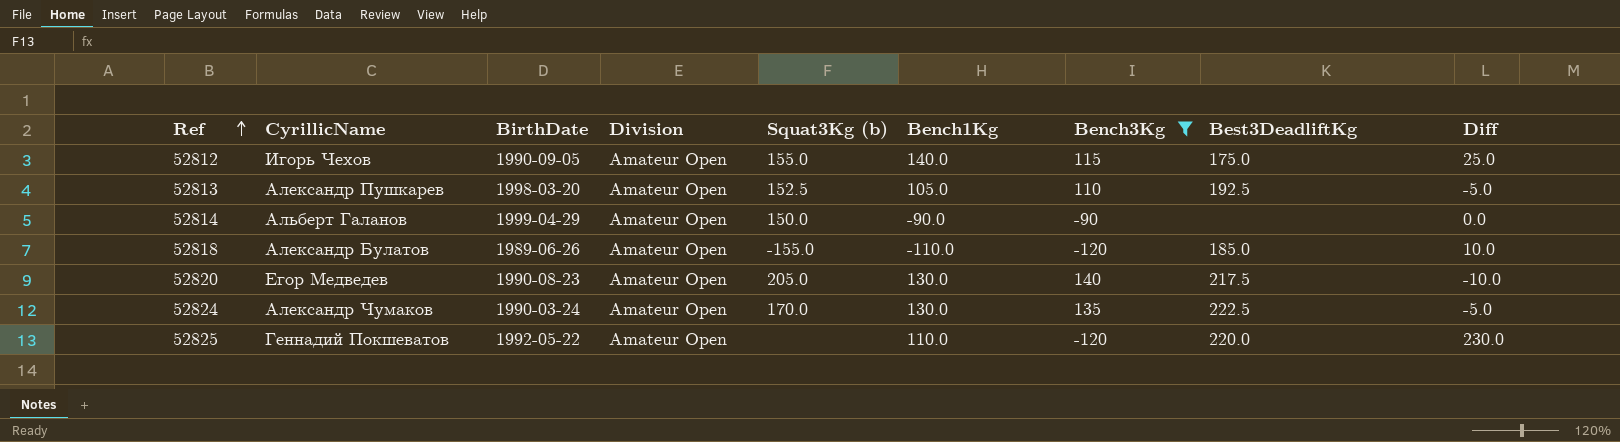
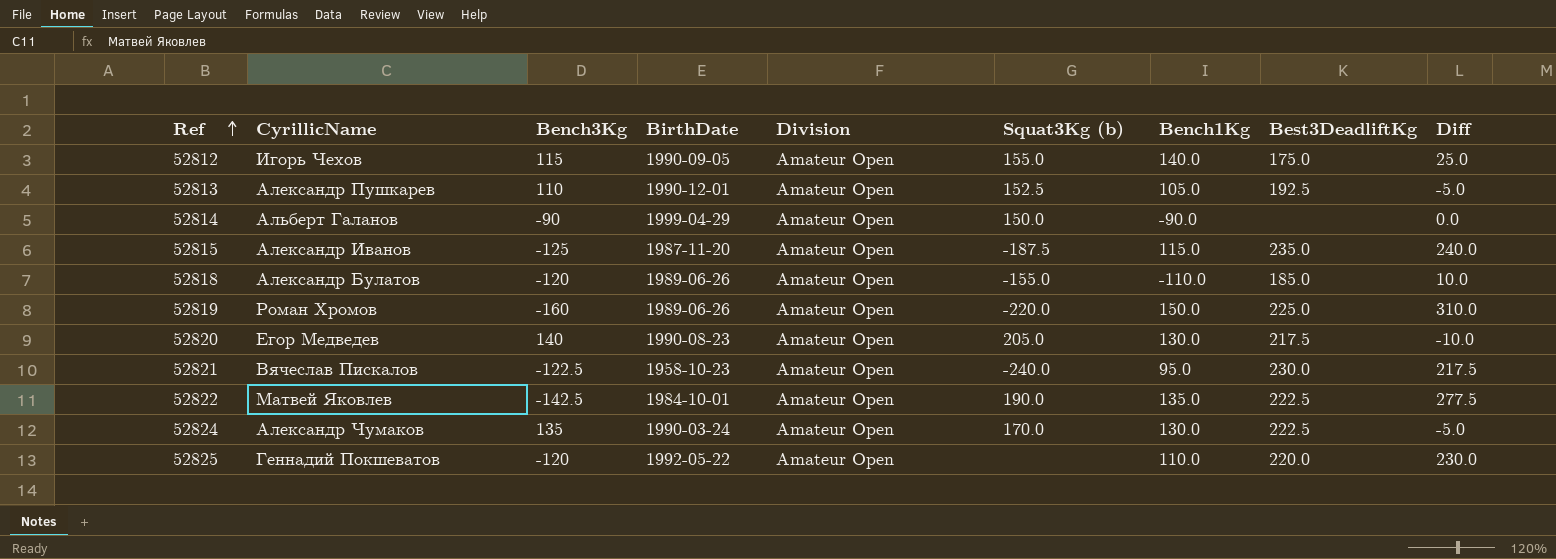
filter: Bench3Kg >= -120 -> none
column Bench3Kg | position: 7 -> 3
52813 | BirthDate: 1998-03-20 -> 1990-12-01

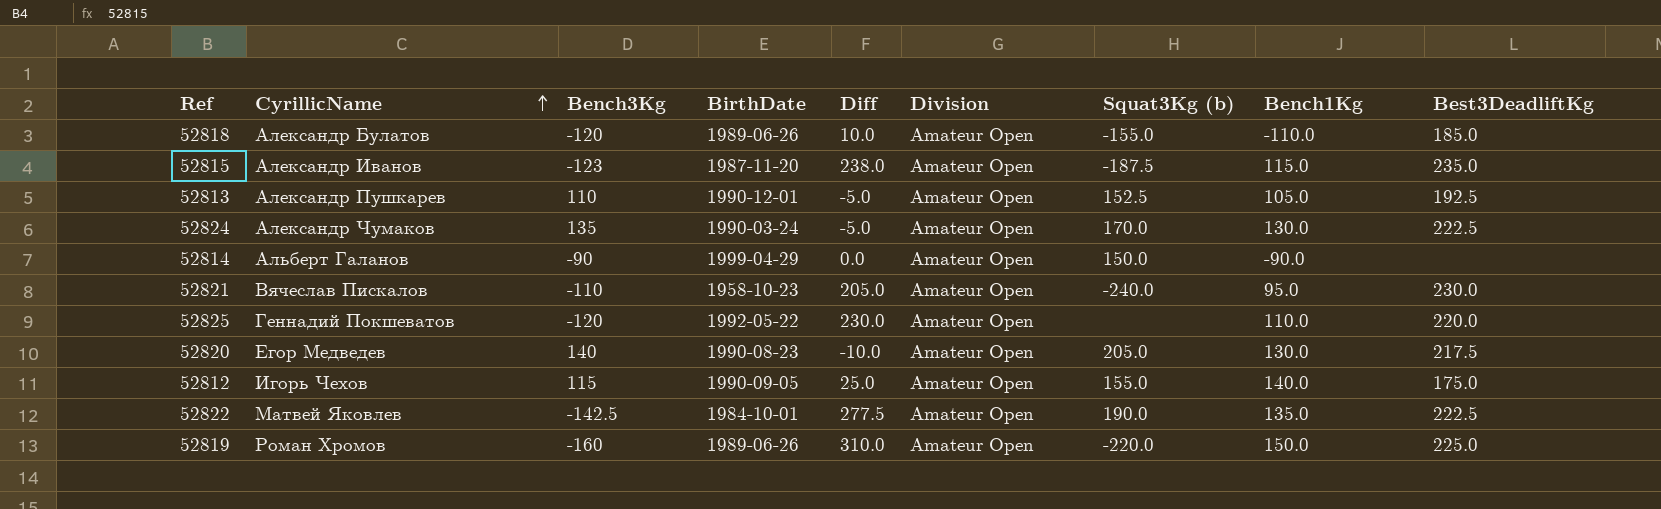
row order: Ref ascending -> CyrillicName ascending
column Diff | position: 9 -> 5
52815 | Bench3Kg: -125 -> -123
52815 | Diff: 240.0 -> 238.0
52821 | Bench3Kg: -122.5 -> -110
52821 | Diff: 217.5 -> 205.0

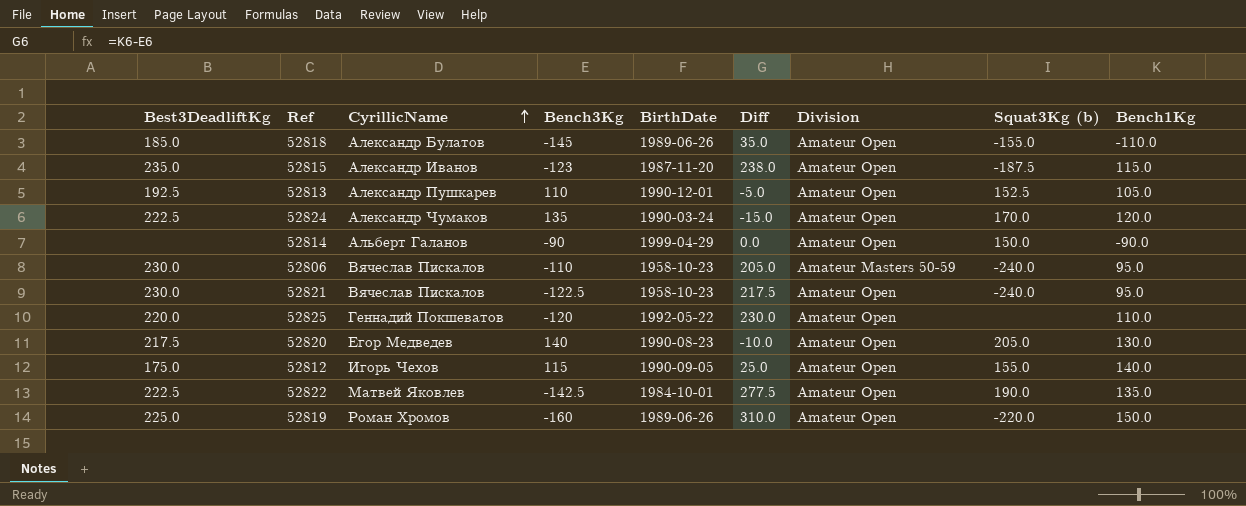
column Best3DeadliftKg | position: 9 -> 1
52818 | Bench3Kg: -120 -> -145
52818 | Diff: 10.0 -> 35.0
52824 | Diff: -5.0 -> -15.0
52824 | Bench1Kg: 130.0 -> 120.0
row 52806: none -> 230.0 | Вячеслав Пискалов | -110 | 1958-10-23 | 205.0 | Amateur Masters 50-59 | -240.0 | 95.0
52821 | Bench3Kg: -110 -> -122.5
52821 | Diff: 205.0 -> 217.5

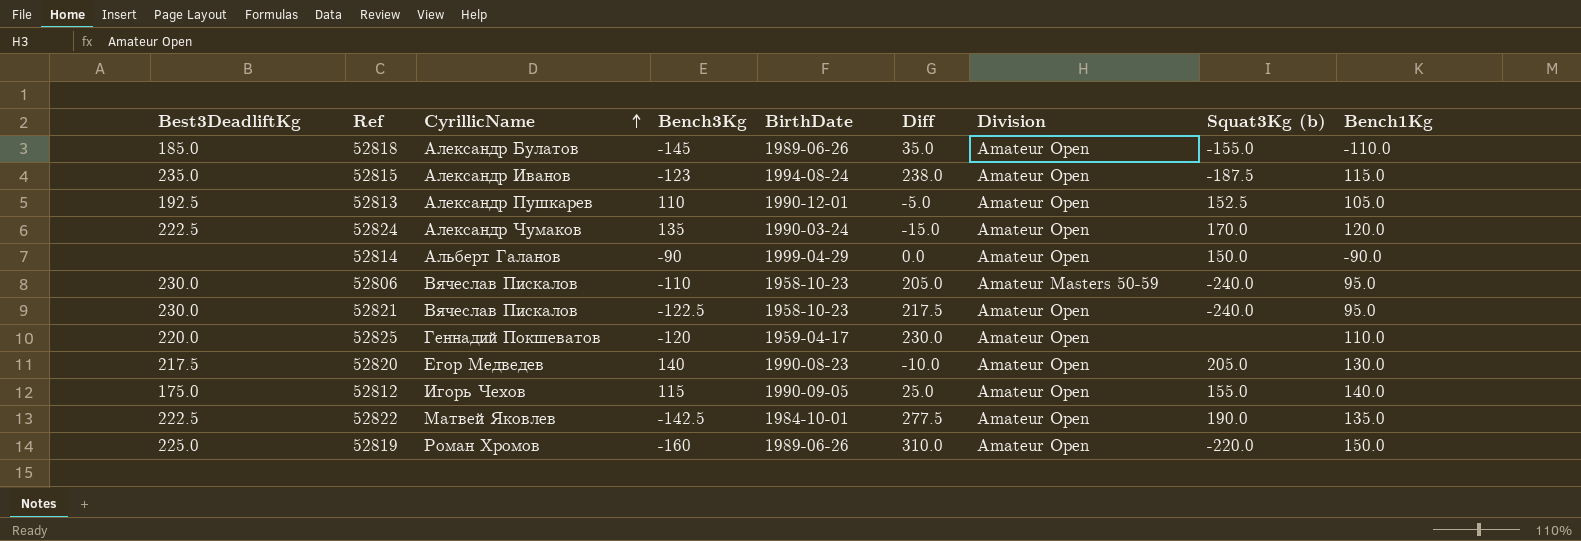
52815 | BirthDate: 1987-11-20 -> 1994-08-24
52825 | BirthDate: 1992-05-22 -> 1959-04-17

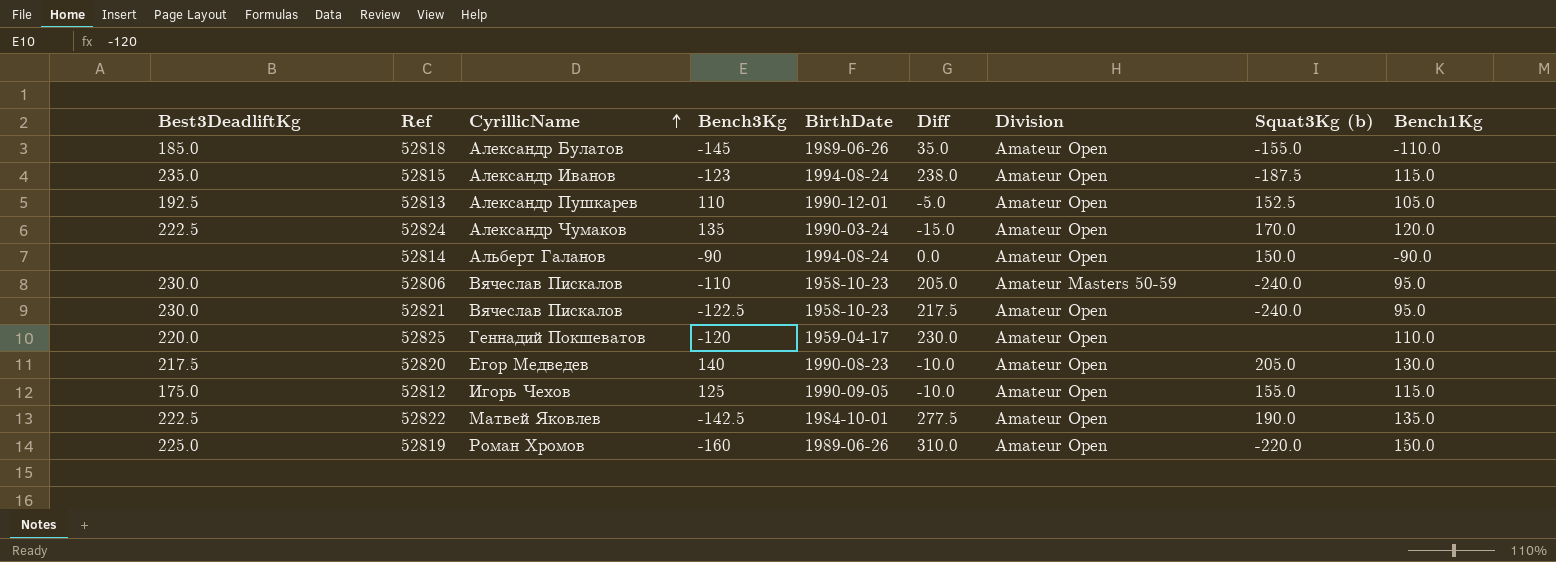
52814 | BirthDate: 1999-04-29 -> 1994-08-24
52812 | Bench3Kg: 115 -> 125
52812 | Diff: 25.0 -> -10.0
52812 | Bench1Kg: 140.0 -> 115.0

